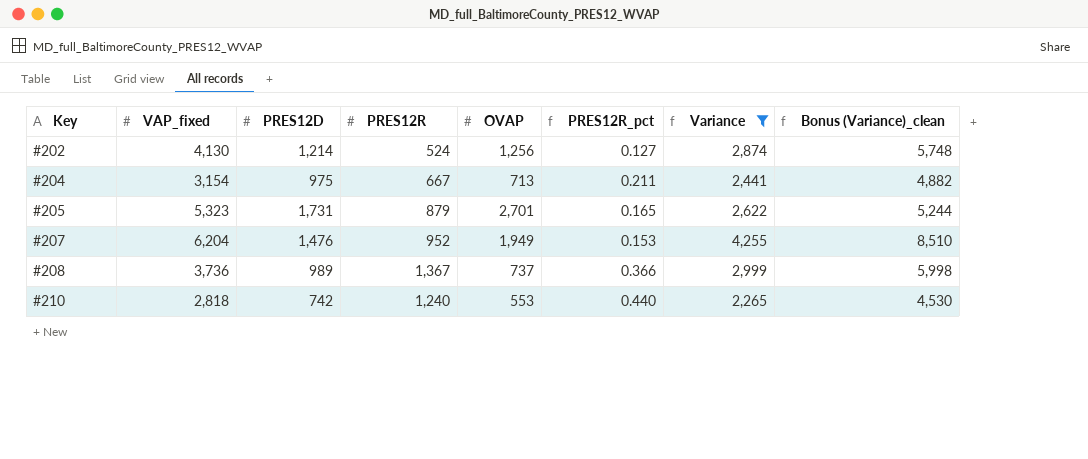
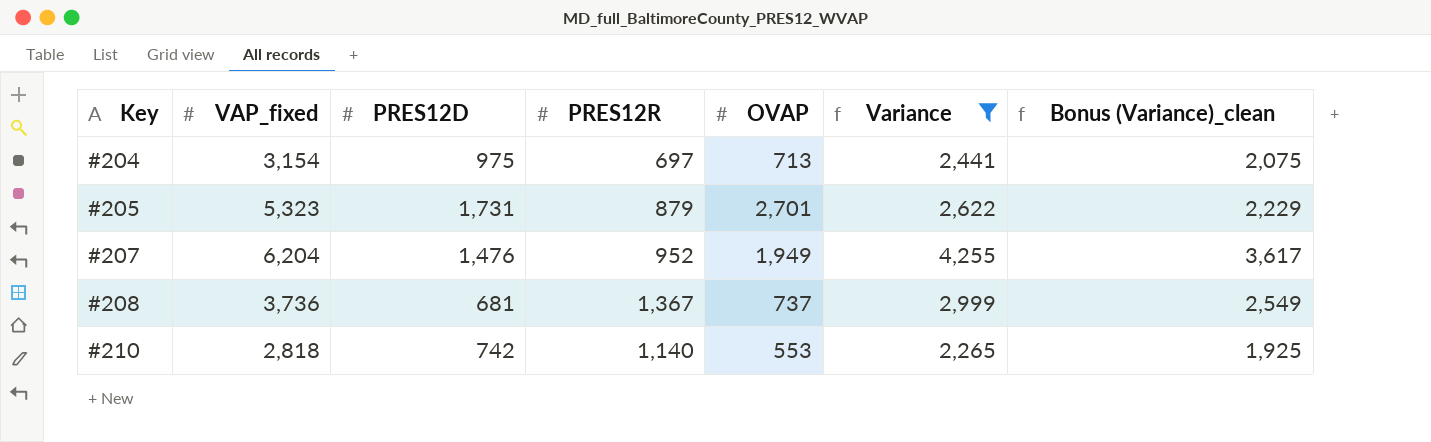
column PRES12R_pct | formula: [PRES12R] / [VAP_fixed] -> none
column Bonus (Variance)_clean | formula: [Variance] * 2 -> [Variance] * 0.85
row #202: 4,130 | 1,214 | 524 | 1,256 | 0.127 | 2,874 | 5,748 -> none
#204 | PRES12R: 667 -> 697
#208 | PRES12D: 989 -> 681
#210 | PRES12R: 1,240 -> 1,140

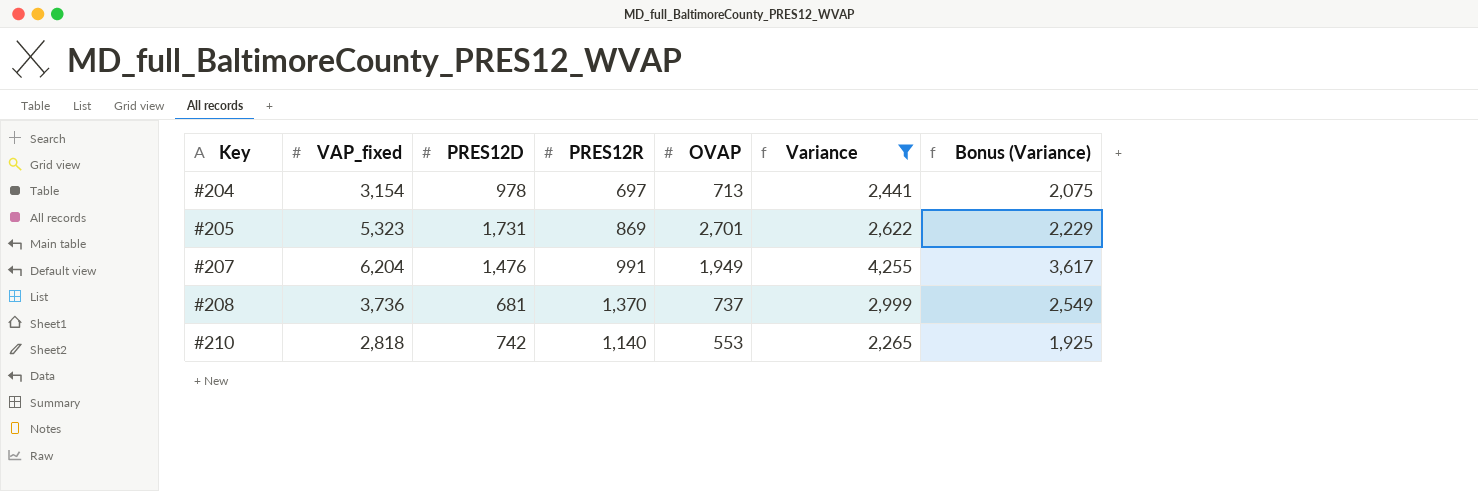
column name: Bonus (Variance)_clean -> Bonus (Variance)
#204 | PRES12D: 975 -> 978
#205 | PRES12R: 879 -> 869
#207 | PRES12R: 952 -> 991
#208 | PRES12R: 1,367 -> 1,370

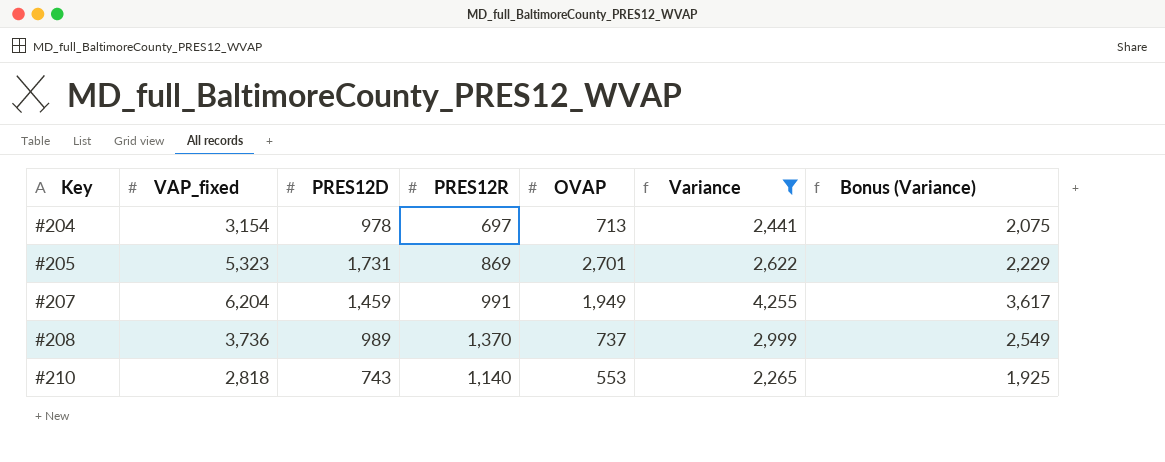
#207 | PRES12D: 1,476 -> 1,459
#208 | PRES12D: 681 -> 989
#210 | PRES12D: 742 -> 743

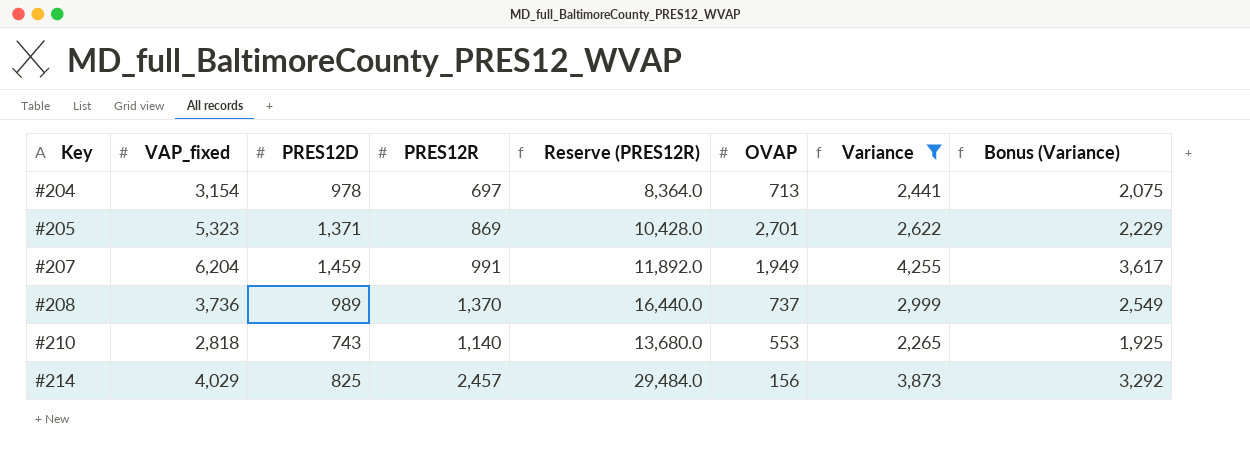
column Reserve (PRES12R) | formula: none -> [PRES12R] * 12
#205 | PRES12D: 1,731 -> 1,371
row #214: none -> 4,029 | 825 | 2,457 | 29,484.0 | 156 | 3,873 | 3,292

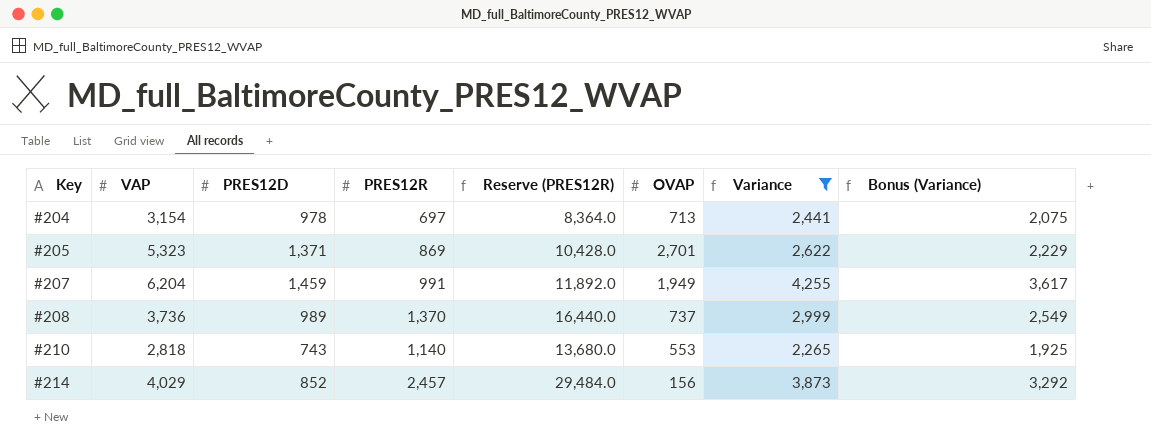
column name: VAP_fixed -> VAP
#214 | PRES12D: 825 -> 852

